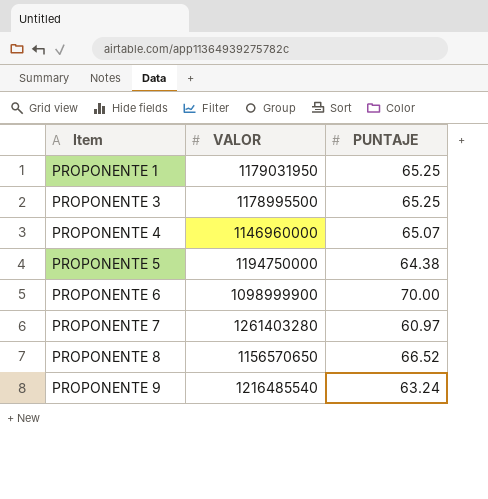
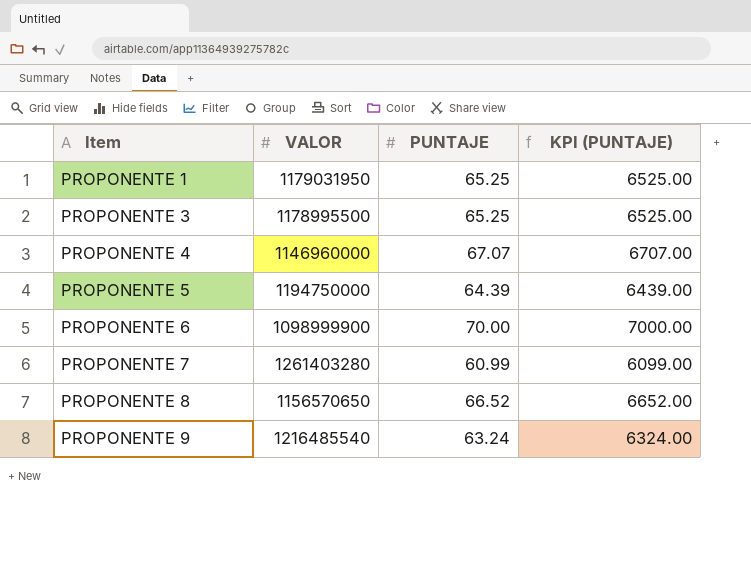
column KPI (PUNTAJE) | formula: none -> [PUNTAJE] * 100
PROPONENTE 4 | PUNTAJE: 65.07 -> 67.07
PROPONENTE 5 | PUNTAJE: 64.38 -> 64.39
PROPONENTE 7 | PUNTAJE: 60.97 -> 60.99

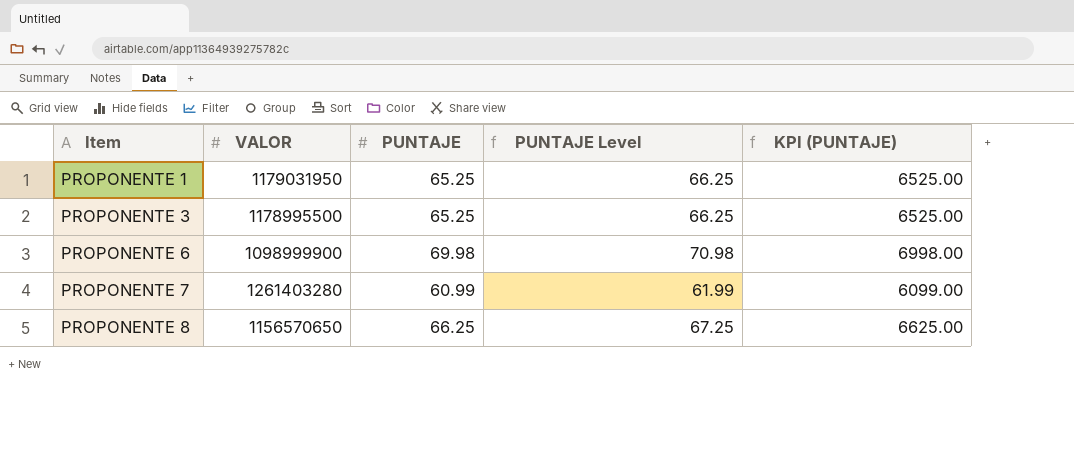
column PUNTAJE Level | formula: none -> [PUNTAJE] + 1
row PROPONENTE 4: 1146960000 | 67.07 | 6707.00 -> none
row PROPONENTE 5: 1194750000 | 64.39 | 6439.00 -> none
row PROPONENTE 9: 1216485540 | 63.24 | 6324.00 -> none
PROPONENTE 6 | PUNTAJE: 70.00 -> 69.98
PROPONENTE 6 | KPI (PUNTAJE): 7000.00 -> 6998.00
PROPONENTE 8 | PUNTAJE: 66.52 -> 66.25
PROPONENTE 8 | KPI (PUNTAJE): 6652.00 -> 6625.00

